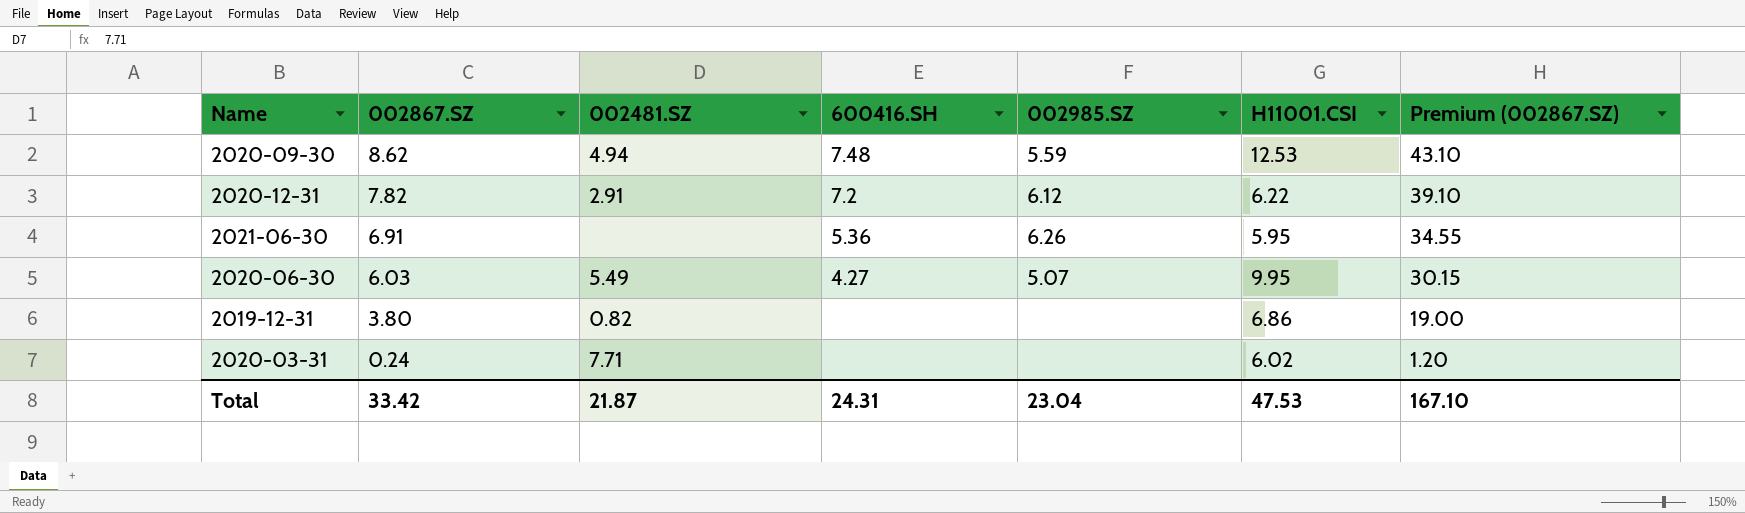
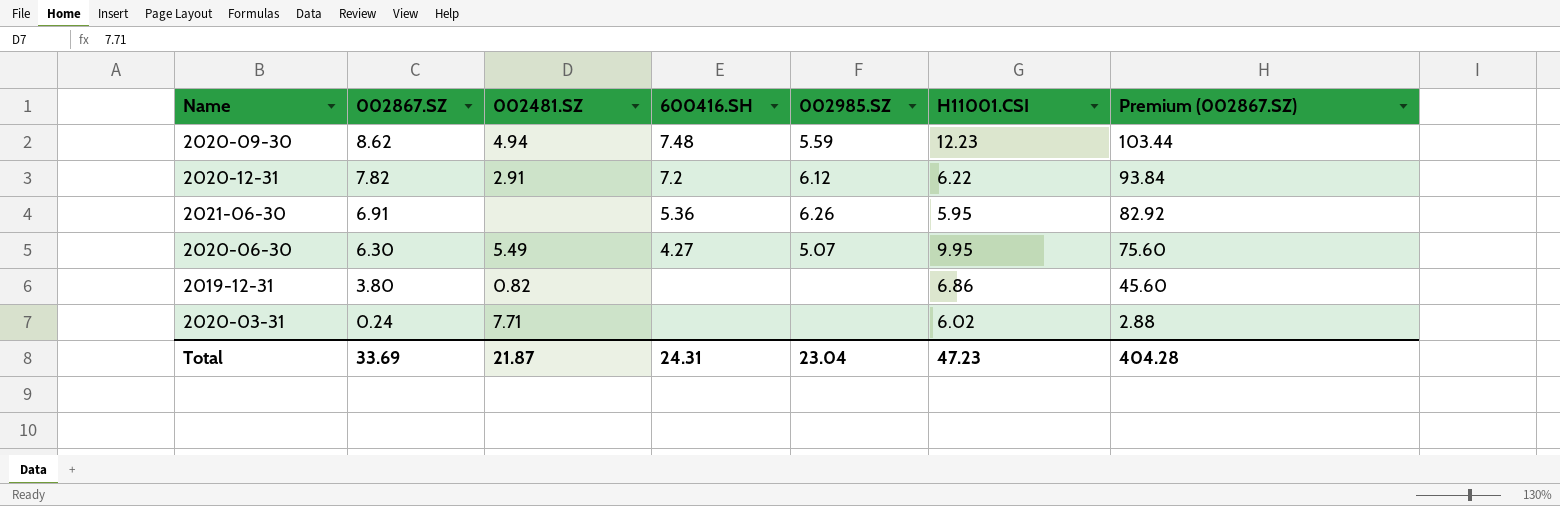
column Premium (002867.SZ) | formula: [002867.SZ] * 5 -> [002867.SZ] * 12
2020-09-30 | H11001.CSI: 12.53 -> 12.23
2020-06-30 | 002867.SZ: 6.03 -> 6.30
Total | 002867.SZ: 33.42 -> 33.69
Total | H11001.CSI: 47.53 -> 47.23
Total | Premium (002867.SZ): 167.10 -> 404.28

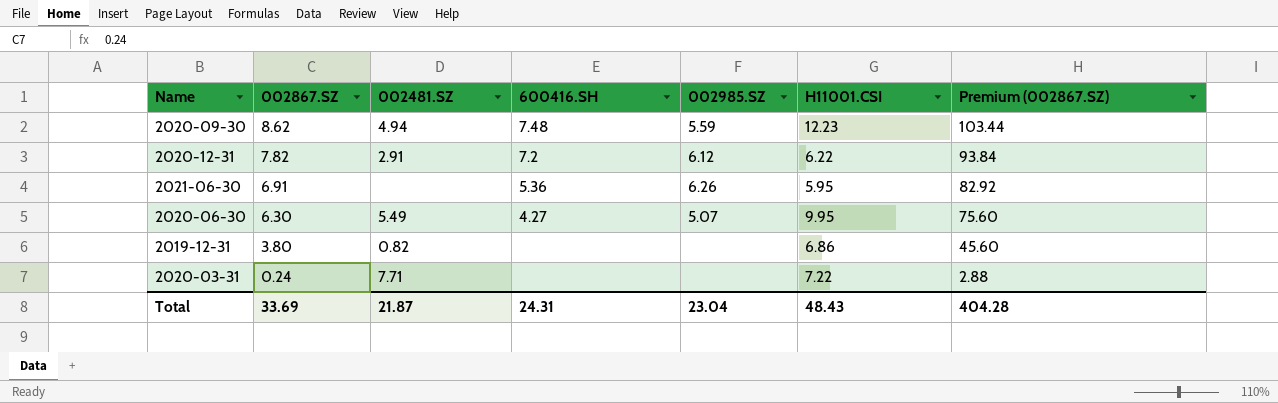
2020-03-31 | H11001.CSI: 6.02 -> 7.22
Total | H11001.CSI: 47.23 -> 48.43

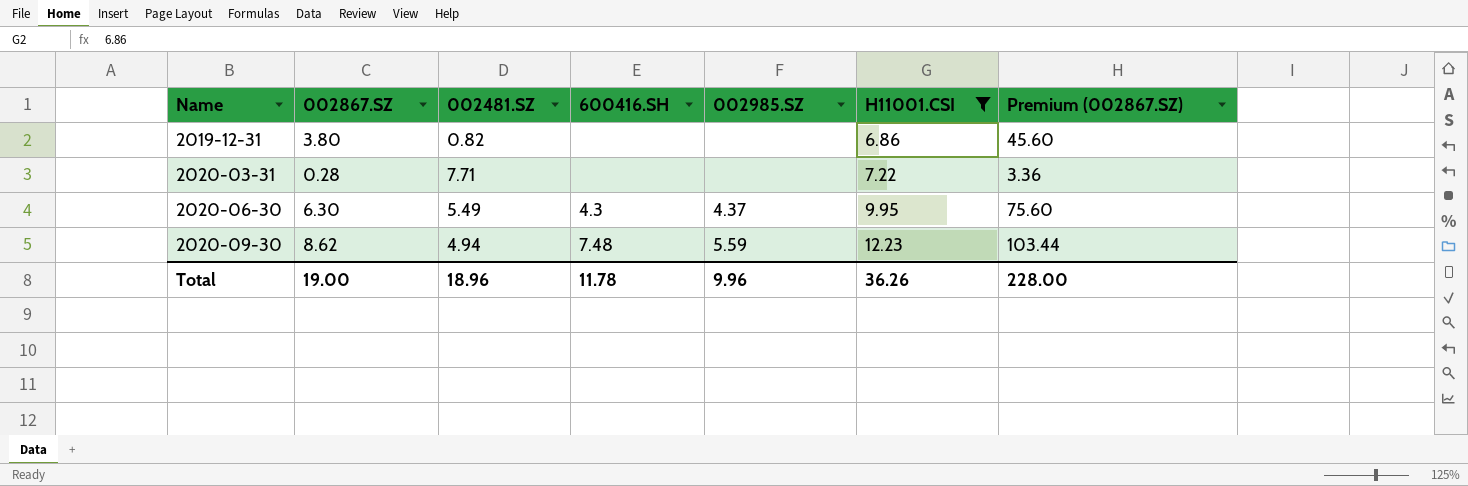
filter: none -> H11001.CSI >= 6.86
row order: 002867.SZ descending -> Name ascending
2020-03-31 | 002867.SZ: 0.24 -> 0.28
2020-03-31 | Premium (002867.SZ): 2.88 -> 3.36
2020-06-30 | 600416.SH: 4.27 -> 4.3
2020-06-30 | 002985.SZ: 5.07 -> 4.37
Total | 002867.SZ: 33.69 -> 19.00
Total | 002481.SZ: 21.87 -> 18.96
Total | 600416.SH: 24.31 -> 11.78
Total | 002985.SZ: 23.04 -> 9.96
Total | H11001.CSI: 48.43 -> 36.26
Total | Premium (002867.SZ): 404.28 -> 228.00

